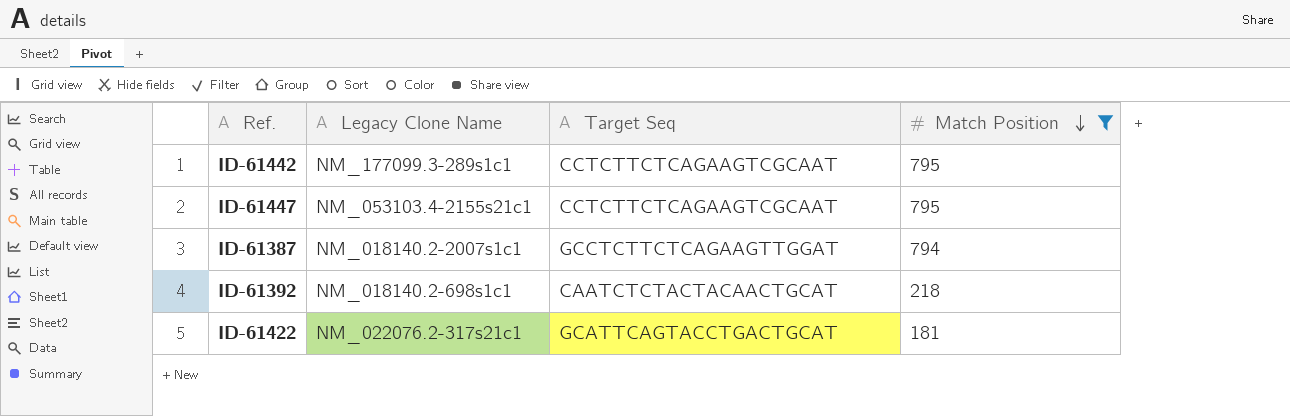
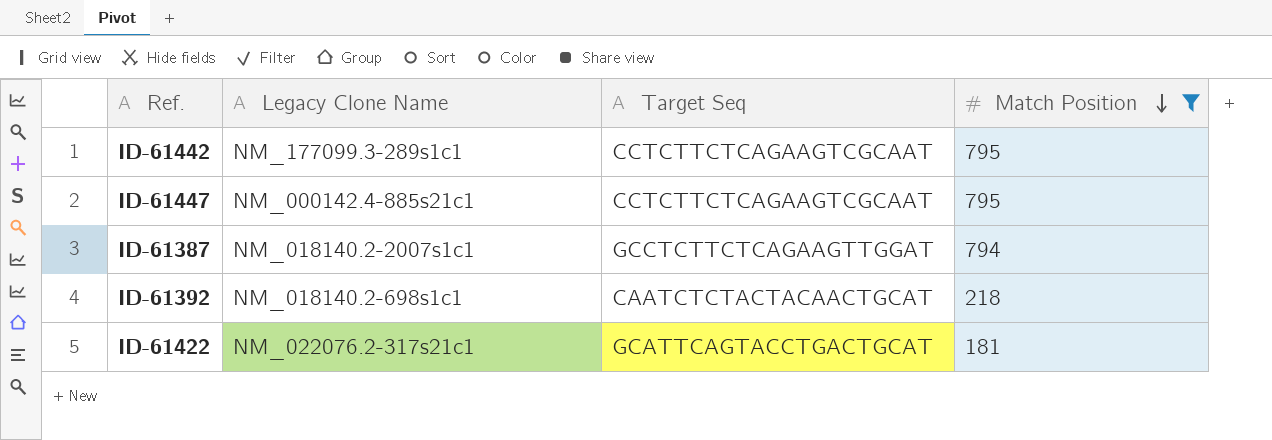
ID-61447 | Legacy Clone Name: NM_053103.4-2155s21c1 -> NM_000142.4-885s21c1

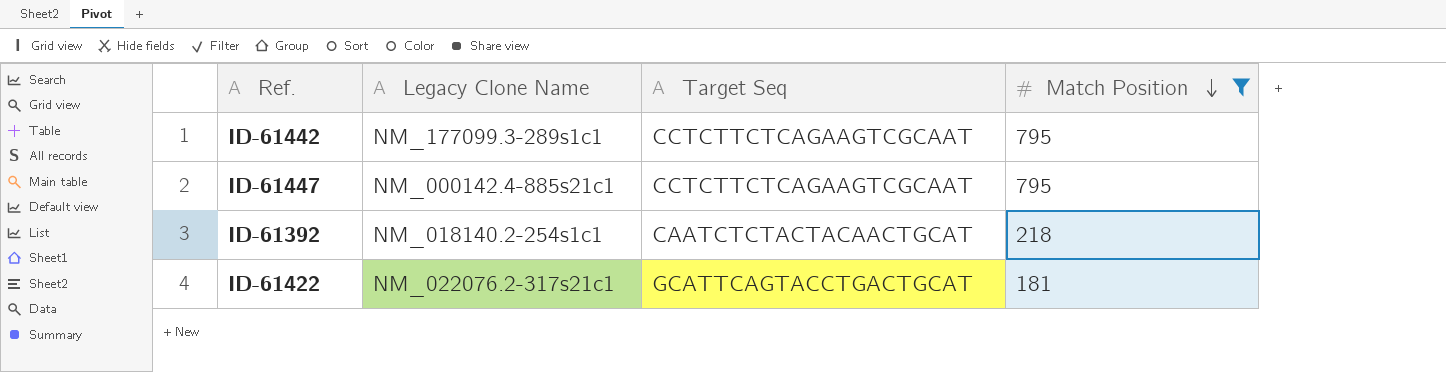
row ID-61387: NM_018140.2-2007s1c1 | GCCTCTTCTCAGAAGTTGGAT | 794 -> none
ID-61392 | Legacy Clone Name: NM_018140.2-698s1c1 -> NM_018140.2-254s1c1

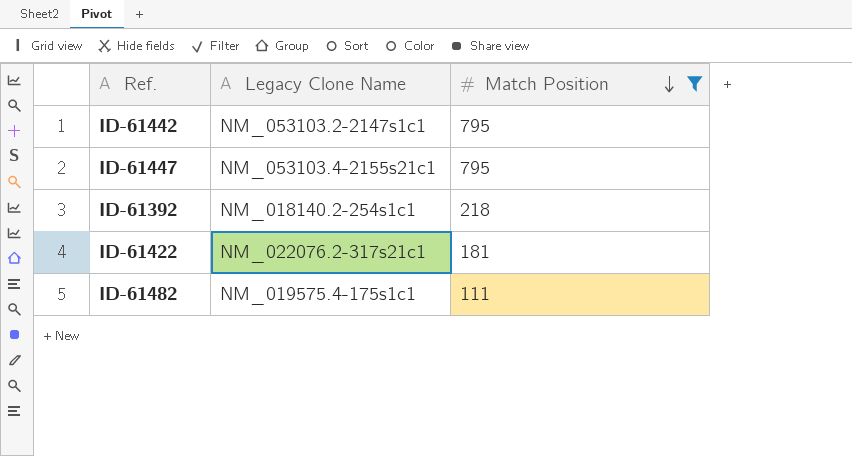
column Target Seq | position: 3 -> none
ID-61442 | Legacy Clone Name: NM_177099.3-289s1c1 -> NM_053103.2-2147s1c1
ID-61447 | Legacy Clone Name: NM_000142.4-885s21c1 -> NM_053103.4-2155s21c1
row ID-61482: none -> NM_019575.4-175s1c1 | 111

